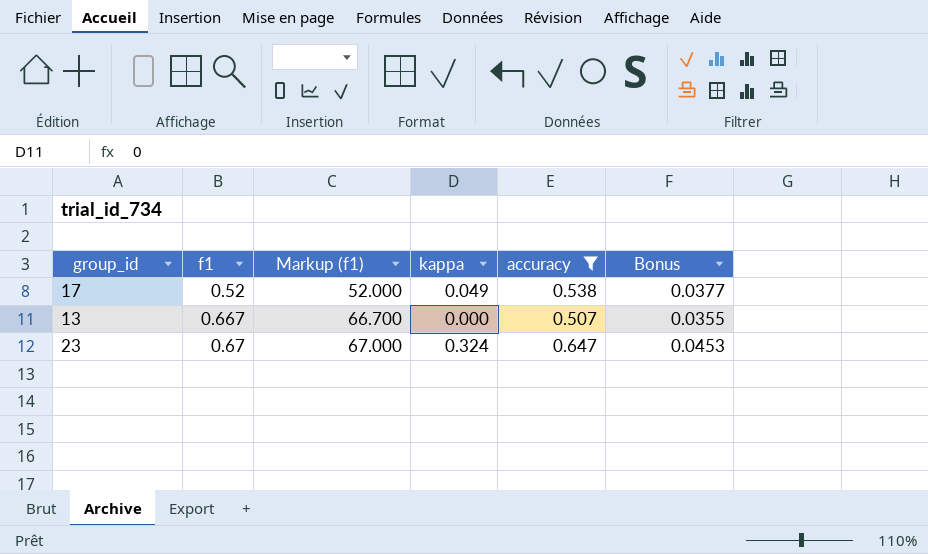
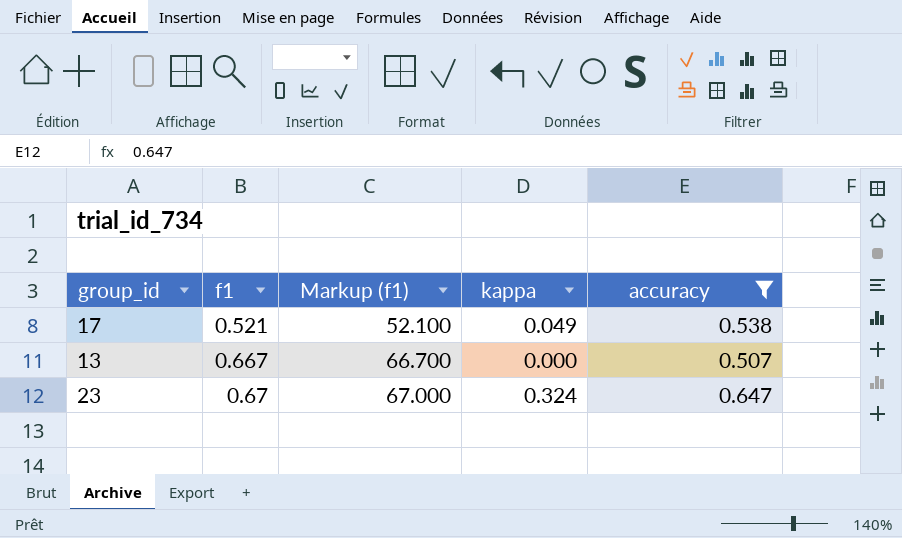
column Bonus | formula: [accuracy] * 0.07 -> none
17 | f1: 0.52 -> 0.521
17 | Markup (f1): 52.000 -> 52.100

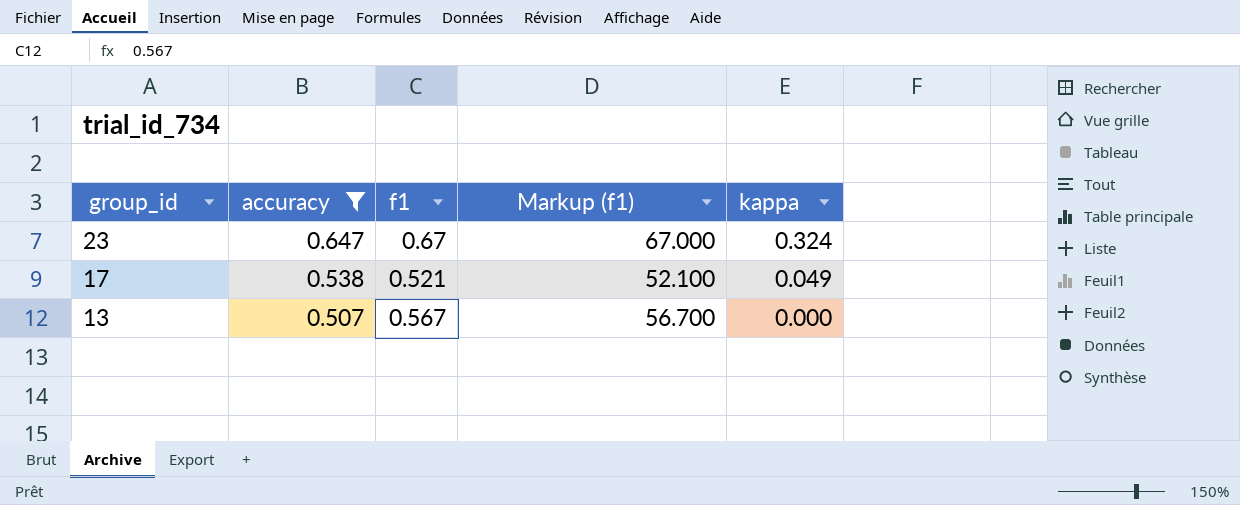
row order: f1 ascending -> group_id descending
column accuracy | position: 5 -> 2
13 | f1: 0.667 -> 0.567
13 | Markup (f1): 66.700 -> 56.700

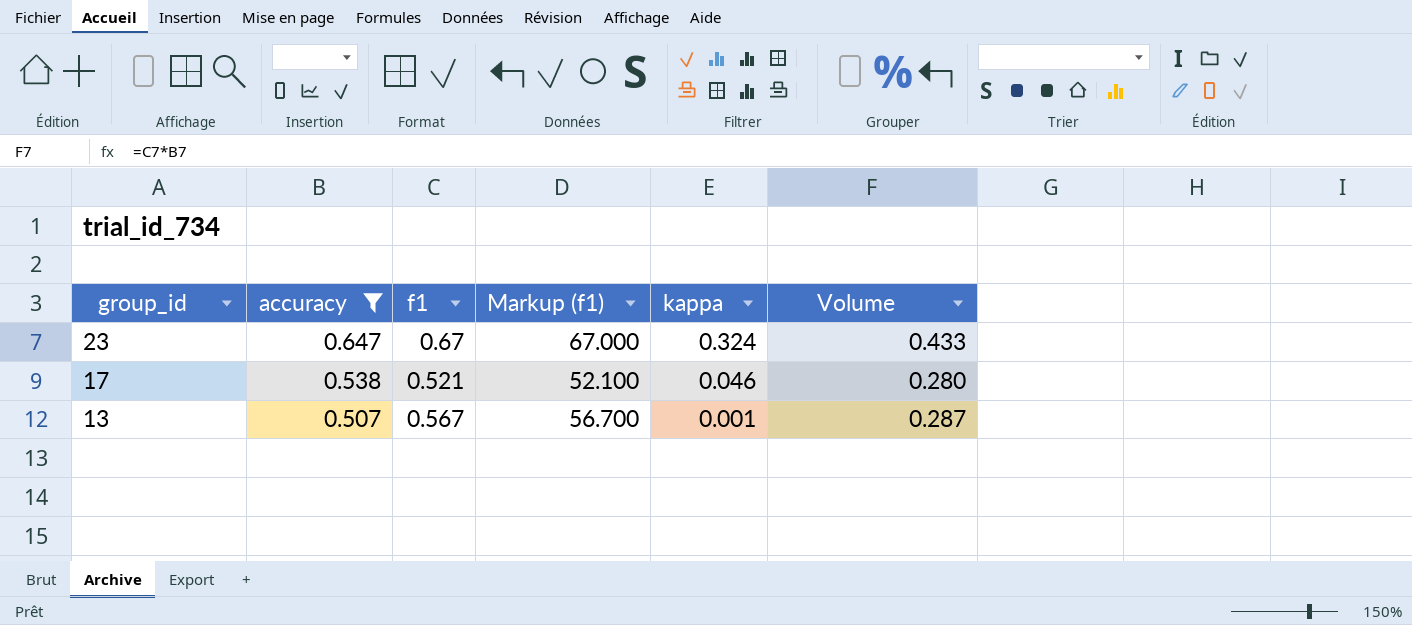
column Volume | formula: none -> [accuracy] * [f1]
17 | kappa: 0.049 -> 0.046
13 | kappa: 0.000 -> 0.001

